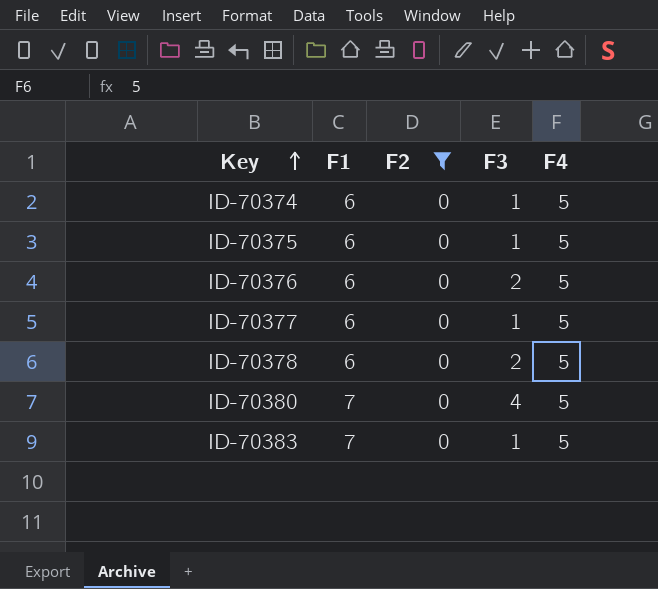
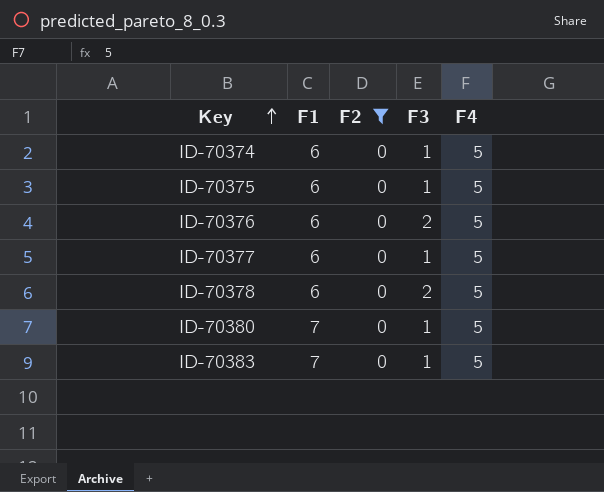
ID-70380 | F3: 4 -> 1

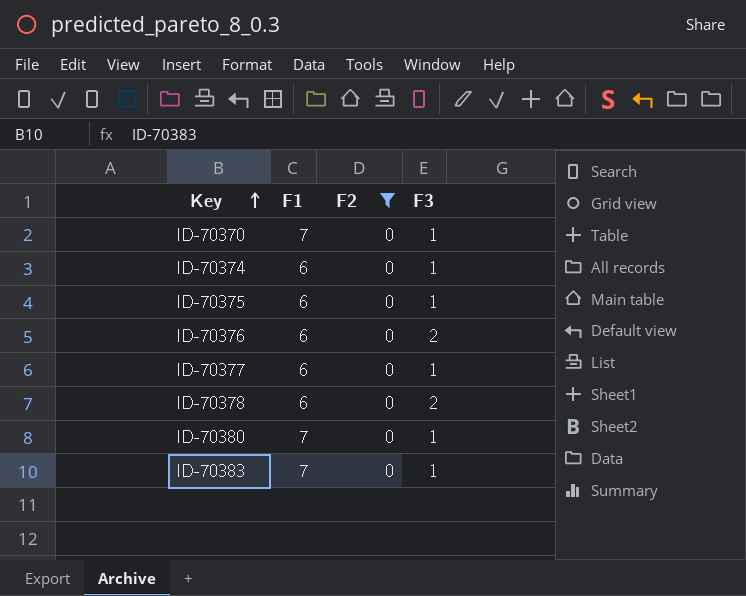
column F4 | position: 5 -> none
row ID-70370: none -> 7 | 0 | 1

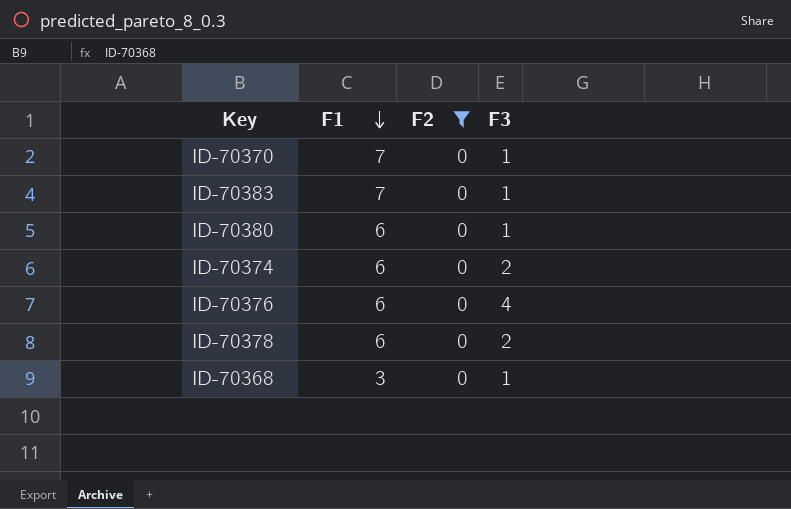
row order: Key ascending -> F1 descending
row ID-70375: 6 | 0 | 1 -> none
row ID-70377: 6 | 0 | 1 -> none
ID-70380 | F1: 7 -> 6
ID-70374 | F3: 1 -> 2
ID-70376 | F3: 2 -> 4
row ID-70368: none -> 3 | 0 | 1

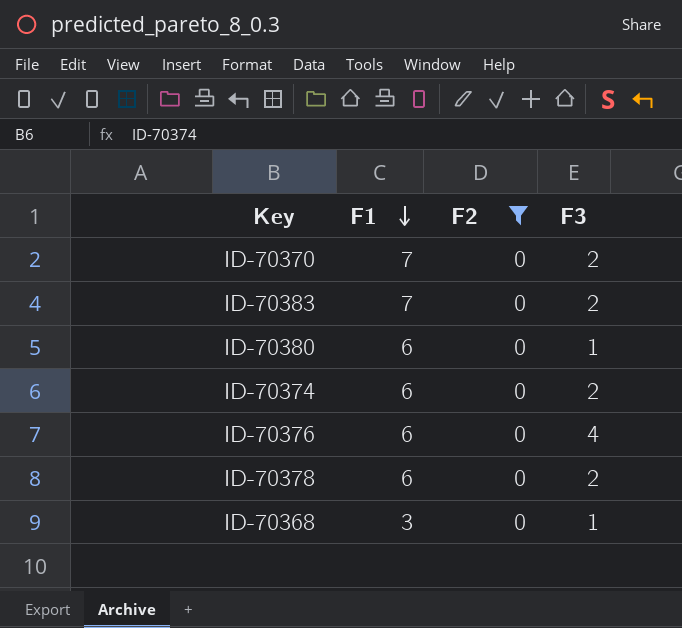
ID-70370 | F3: 1 -> 2
ID-70383 | F3: 1 -> 2

